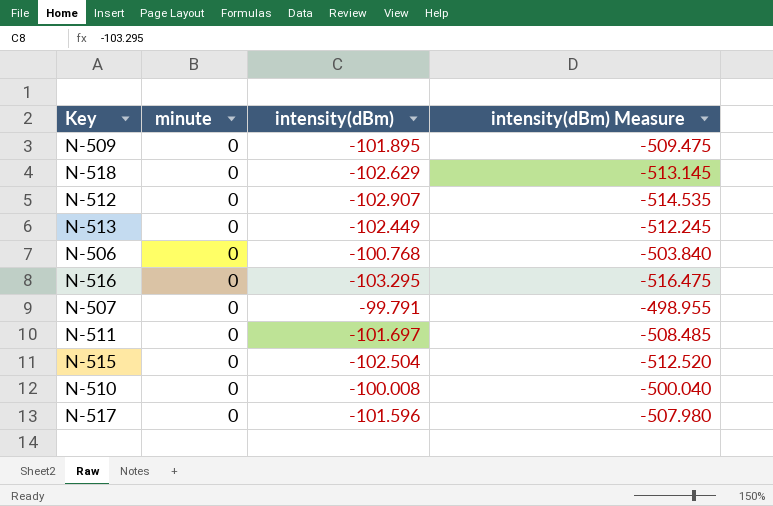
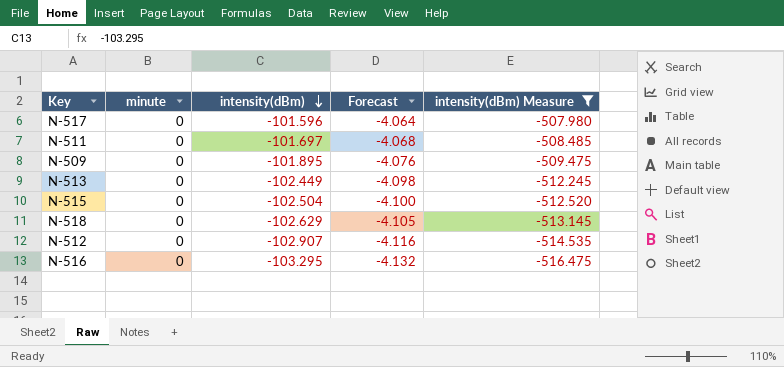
filter: none -> intensity(dBm) Measure <= -507.980
row order: none -> intensity(dBm) descending
column Forecast | formula: none -> [intensity(dBm)] * 0.04

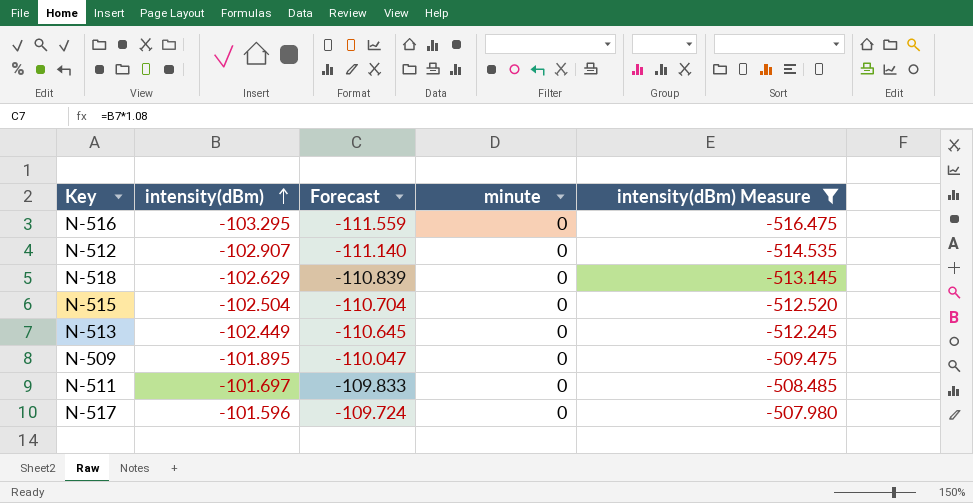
row order: intensity(dBm) descending -> intensity(dBm) ascending
column Forecast | formula: [intensity(dBm)] * 0.04 -> [intensity(dBm)] * 1.08
column minute | position: 2 -> 4

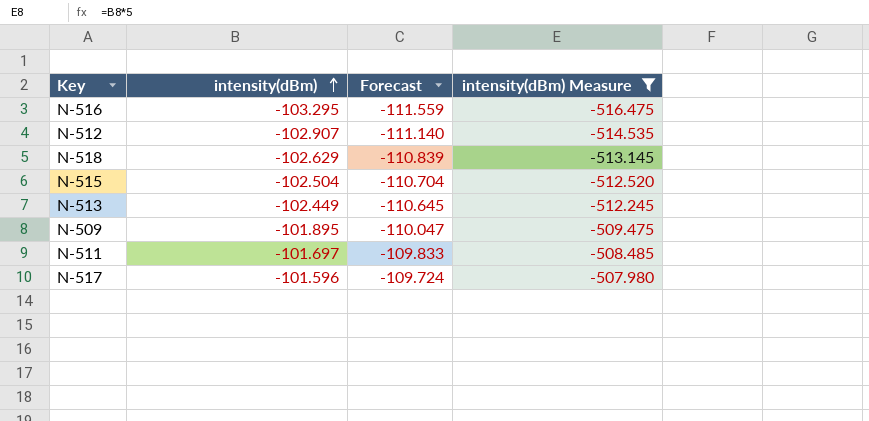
column minute | position: 4 -> none

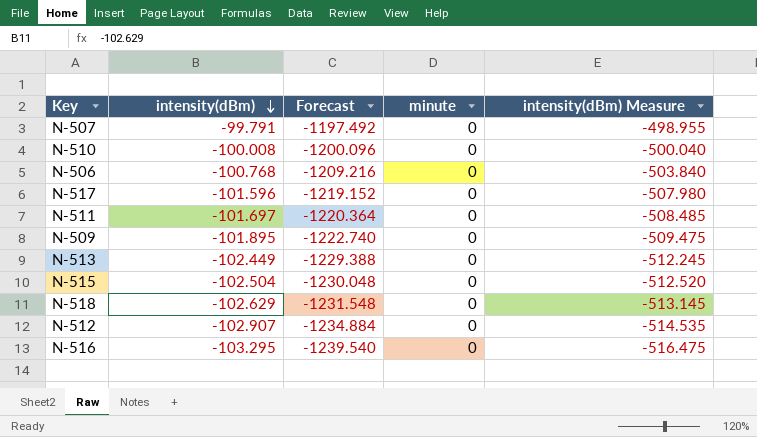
filter: intensity(dBm) Measure <= -507.980 -> none
row order: intensity(dBm) ascending -> intensity(dBm) descending
column Forecast | formula: [intensity(dBm)] * 1.08 -> [intensity(dBm)] * 12
column minute | position: none -> 4

